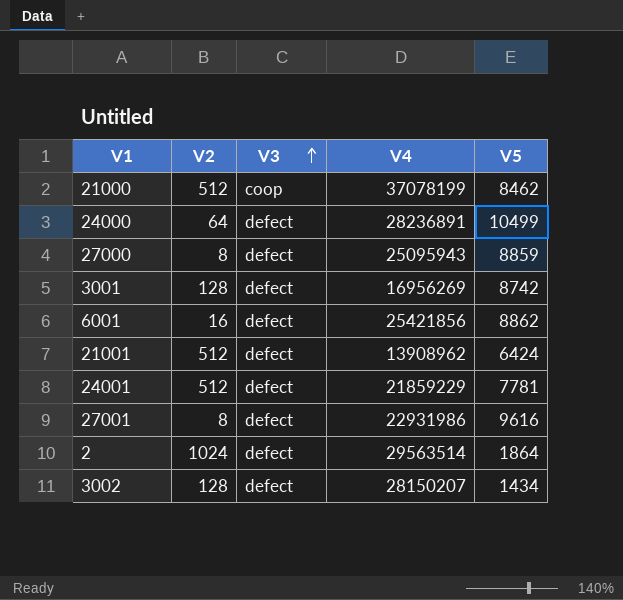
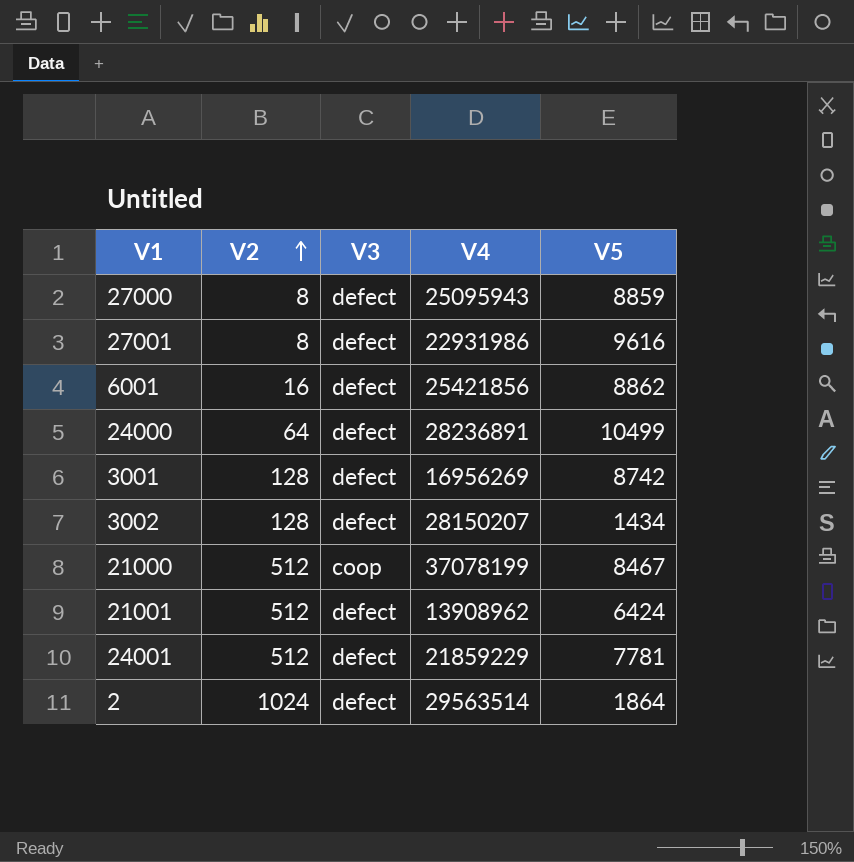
row order: V3 ascending -> V2 ascending
21000 | V5: 8462 -> 8467

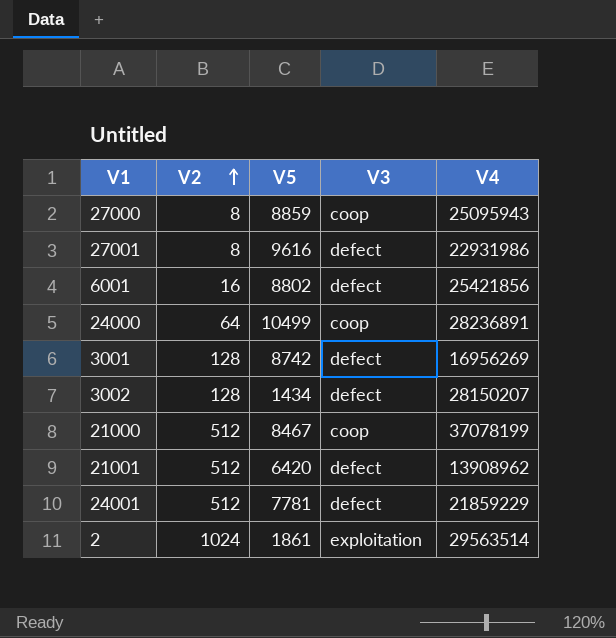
column V5 | position: 5 -> 3
27000 | V3: defect -> coop
6001 | V5: 8862 -> 8802
24000 | V3: defect -> coop
21001 | V5: 6424 -> 6420
2 | V5: 1864 -> 1861
2 | V3: defect -> exploitation

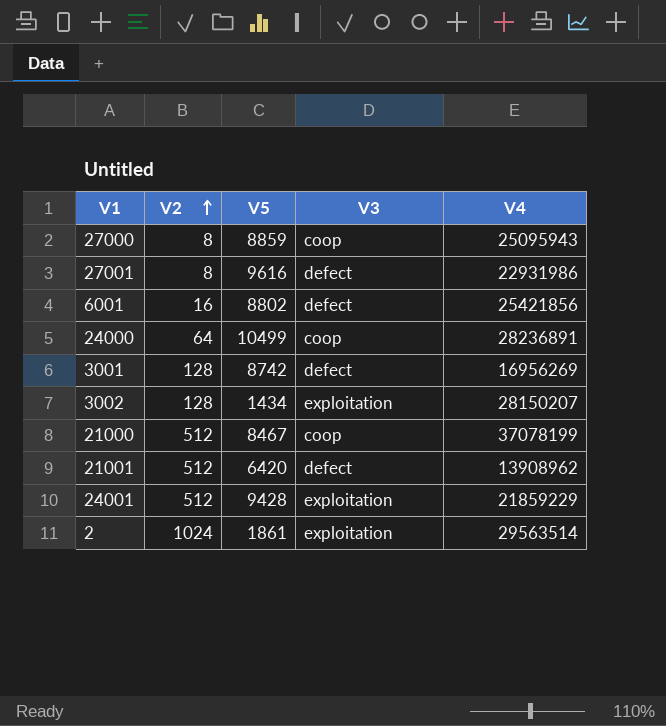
3002 | V3: defect -> exploitation
24001 | V5: 7781 -> 9428
24001 | V3: defect -> exploitation

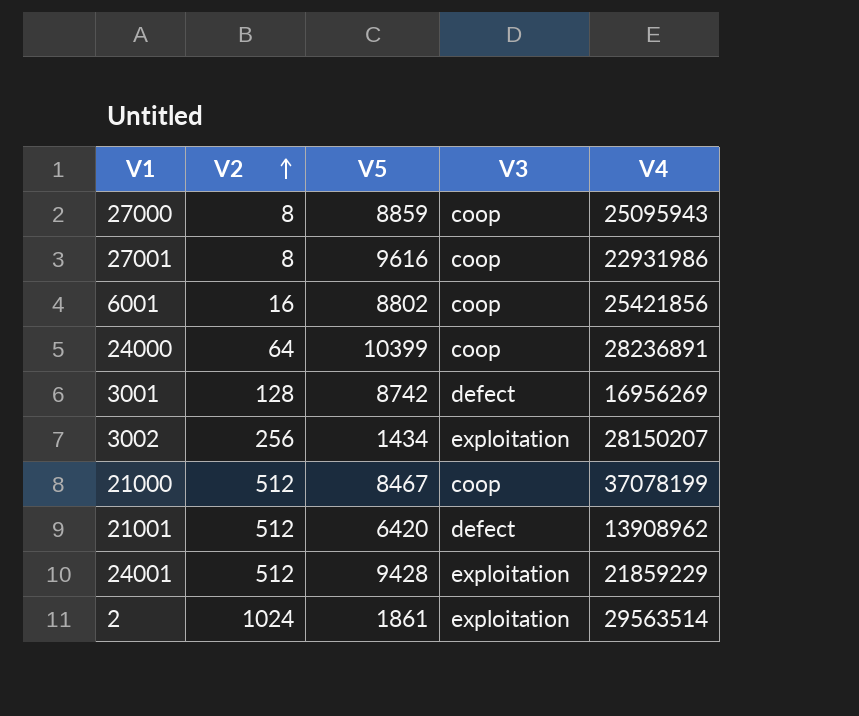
27001 | V3: defect -> coop
6001 | V3: defect -> coop
24000 | V5: 10499 -> 10399
3002 | V2: 128 -> 256

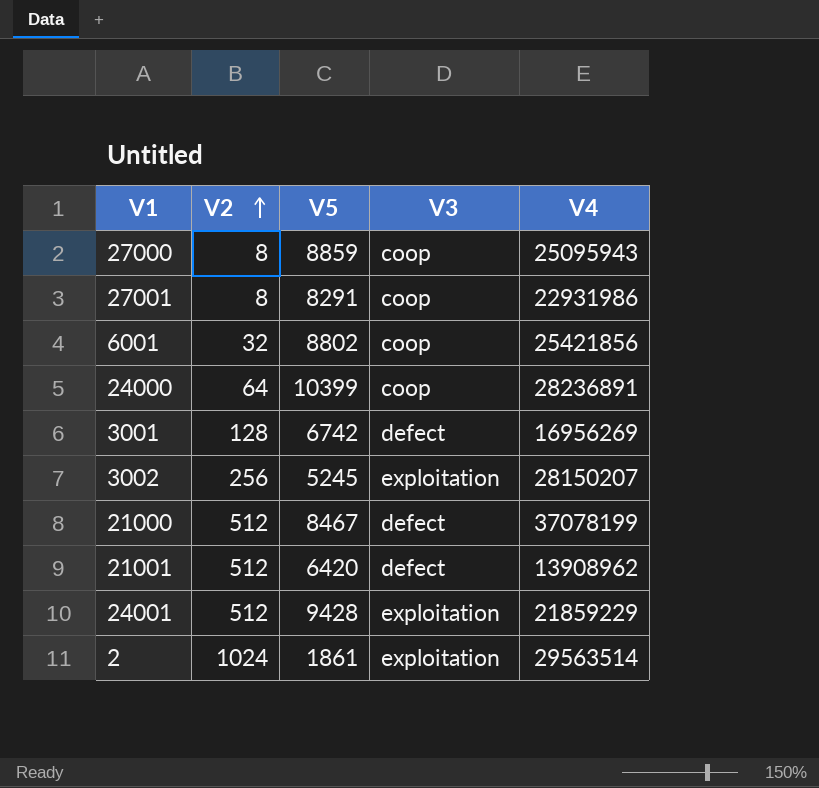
27001 | V5: 9616 -> 8291
6001 | V2: 16 -> 32
3001 | V5: 8742 -> 6742
3002 | V5: 1434 -> 5245
21000 | V3: coop -> defect

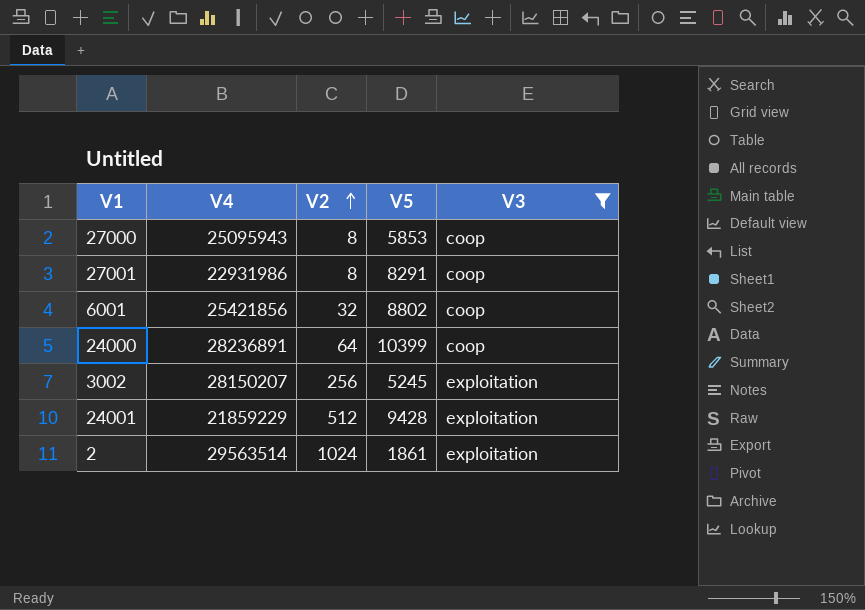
filter: none -> V3 != defect
column V4 | position: 5 -> 2
27000 | V5: 8859 -> 5853

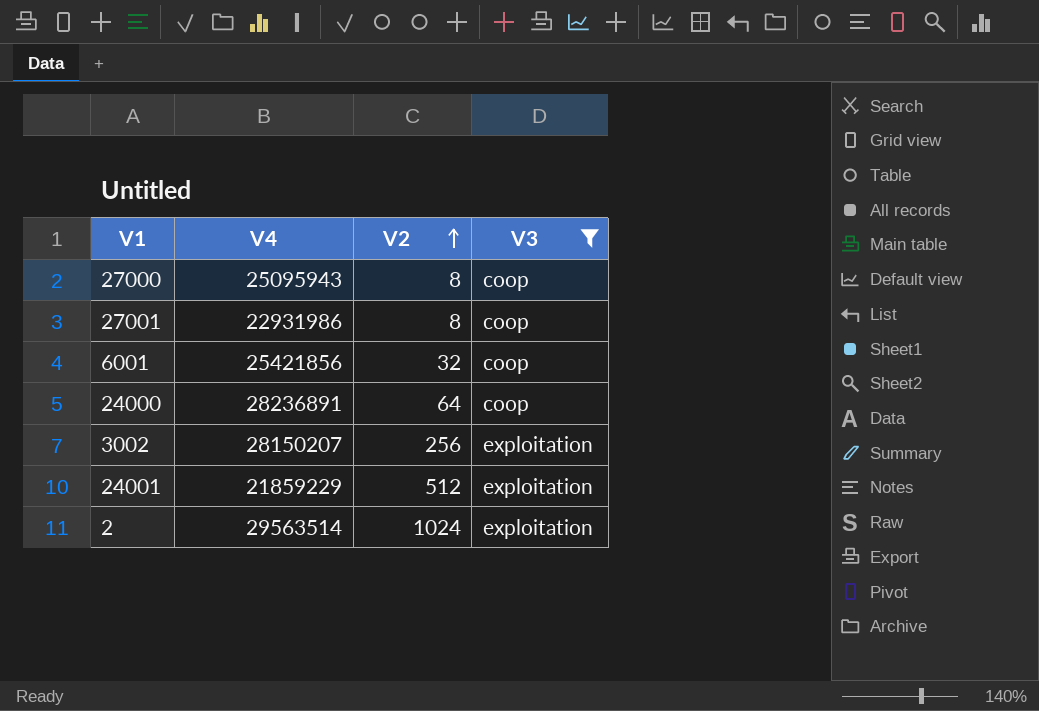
column V5 | position: 4 -> none

